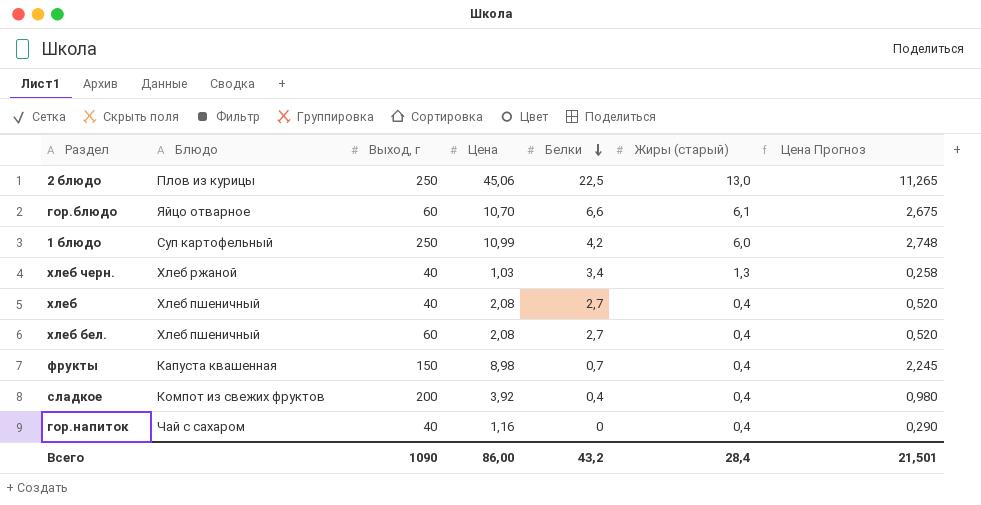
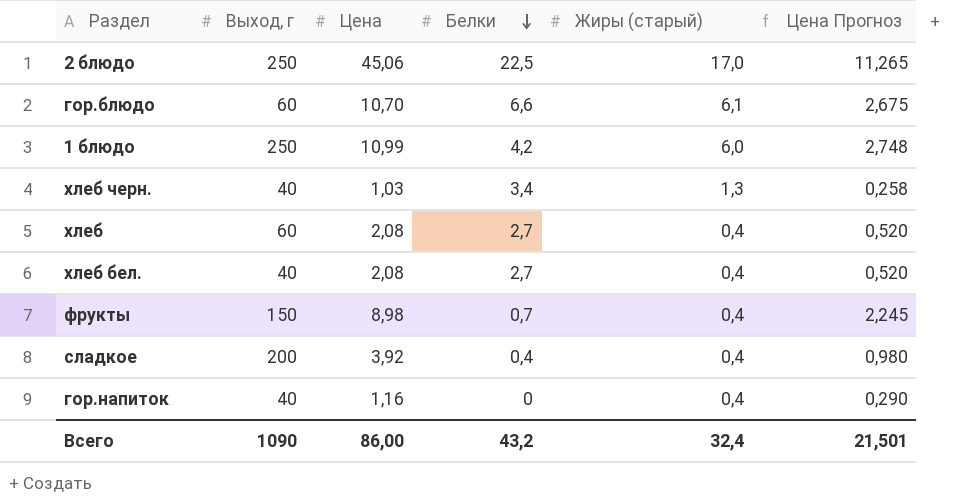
column Блюдо | position: 2 -> none
2 блюдо | Жиры (старый): 13,0 -> 17,0
хлеб | Выход, г: 40 -> 60
хлеб бел. | Выход, г: 60 -> 40
Всего | Жиры (старый): 28,4 -> 32,4

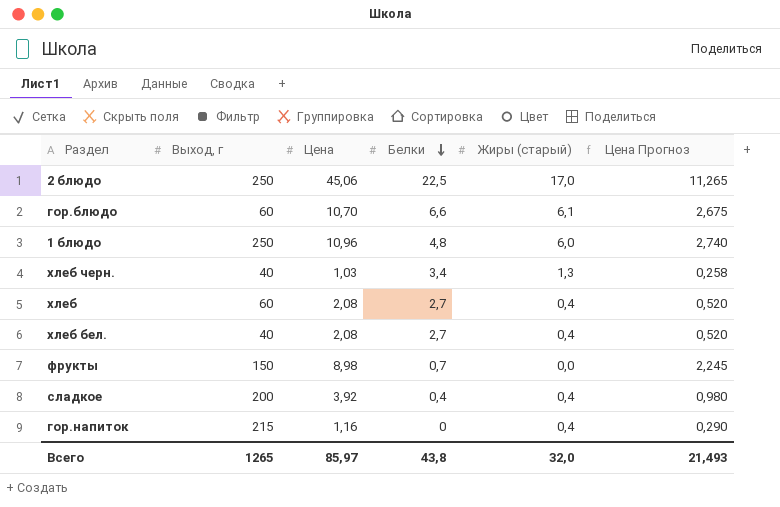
1 блюдо | Цена: 10,99 -> 10,96
1 блюдо | Белки: 4,2 -> 4,8
1 блюдо | Цена Прогноз: 2,748 -> 2,740
фрукты | Жиры (старый): 0,4 -> 0,0
гор.напиток | Выход, г: 40 -> 215
Всего | Выход, г: 1090 -> 1265
Всего | Цена: 86,00 -> 85,97
Всего | Белки: 43,2 -> 43,8
Всего | Жиры (старый): 32,4 -> 32,0
Всего | Цена Прогноз: 21,501 -> 21,493

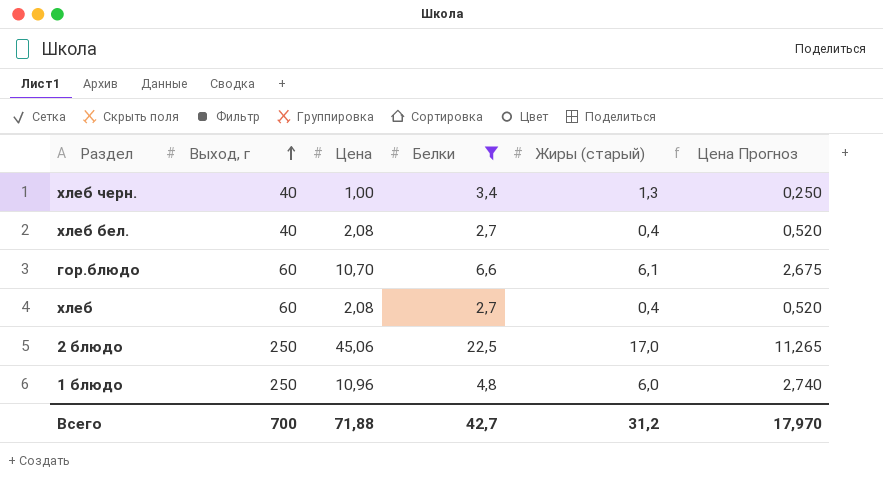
filter: none -> Белки >= 2,7
row order: Белки descending -> Выход, г ascending
хлеб черн. | Цена: 1,03 -> 1,00
хлеб черн. | Цена Прогноз: 0,258 -> 0,250
Всего | Выход, г: 1265 -> 700
Всего | Цена: 85,97 -> 71,88
Всего | Белки: 43,8 -> 42,7
Всего | Жиры (старый): 32,0 -> 31,2
Всего | Цена Прогноз: 21,493 -> 17,970

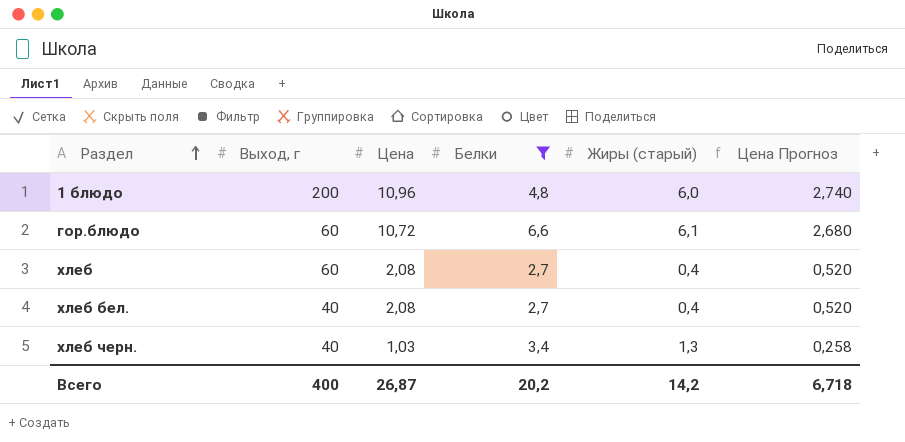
row order: Выход, г ascending -> Раздел ascending
row 2 блюдо: 250 | 45,06 | 22,5 | 17,0 | 11,265 -> none
1 блюдо | Выход, г: 250 -> 200
гор.блюдо | Цена: 10,70 -> 10,72
гор.блюдо | Цена Прогноз: 2,675 -> 2,680
хлеб черн. | Цена: 1,00 -> 1,03
хлеб черн. | Цена Прогноз: 0,250 -> 0,258
Всего | Выход, г: 700 -> 400
Всего | Цена: 71,88 -> 26,87
Всего | Белки: 42,7 -> 20,2
Всего | Жиры (старый): 31,2 -> 14,2
Всего | Цена Прогноз: 17,970 -> 6,718

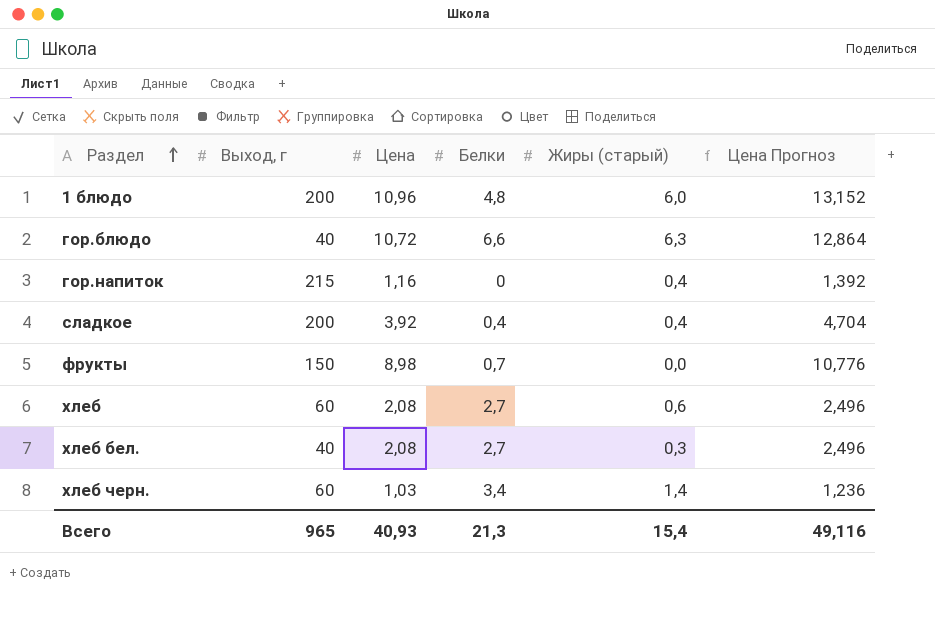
filter: Белки >= 2,7 -> none
column Цена Прогноз | formula: [Цена] * 0,25 -> [Цена] * 1,2
гор.блюдо | Выход, г: 60 -> 40
гор.блюдо | Жиры (старый): 6,1 -> 6,3
хлеб | Жиры (старый): 0,4 -> 0,6
хлеб бел. | Жиры (старый): 0,4 -> 0,3
хлеб черн. | Выход, г: 40 -> 60
хлеб черн. | Жиры (старый): 1,3 -> 1,4
Всего | Выход, г: 400 -> 965
Всего | Цена: 26,87 -> 40,93
Всего | Белки: 20,2 -> 21,3
Всего | Жиры (старый): 14,2 -> 15,4
Всего | Цена Прогноз: 6,718 -> 49,116

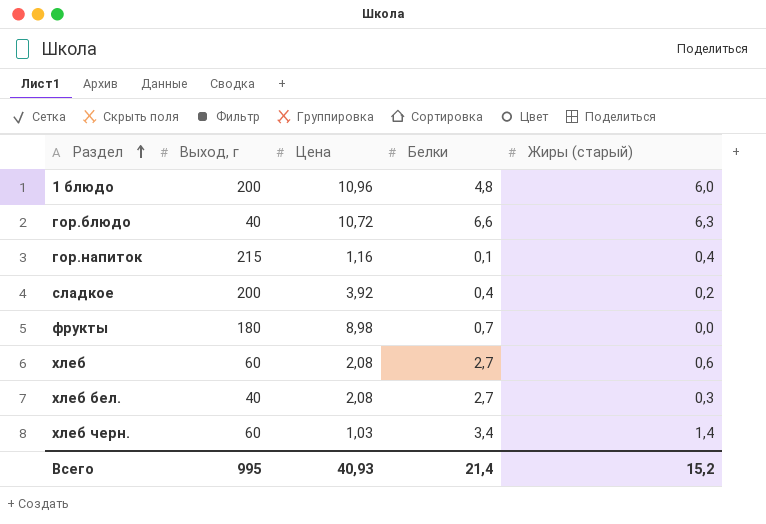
column Цена Прогноз | formula: [Цена] * 1,2 -> none
гор.напиток | Белки: 0 -> 0,1
сладкое | Жиры (старый): 0,4 -> 0,2
фрукты | Выход, г: 150 -> 180
Всего | Выход, г: 965 -> 995
Всего | Белки: 21,3 -> 21,4
Всего | Жиры (старый): 15,4 -> 15,2

